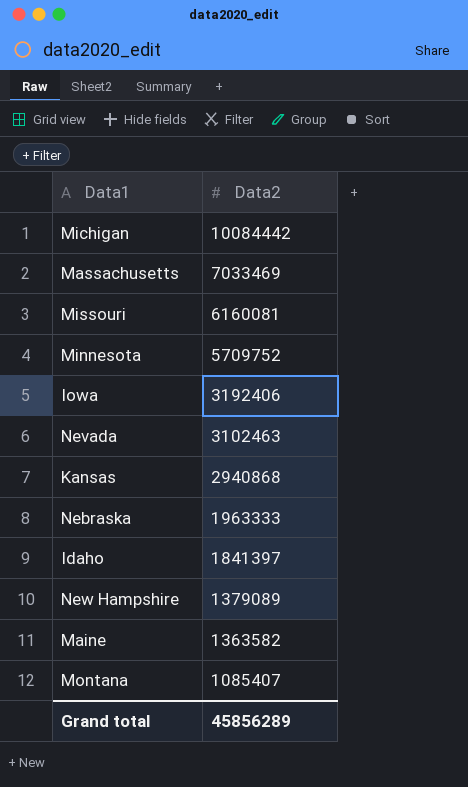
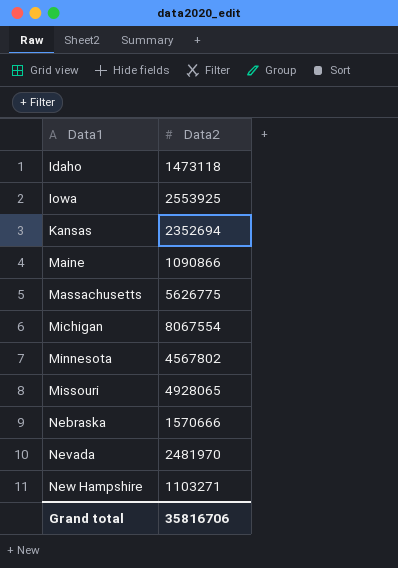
row order: Data2 descending -> Data1 ascending
row Montana: 1085407 -> none
Idaho | Data2: 1841397 -> 1473118
Iowa | Data2: 3192406 -> 2553925
Kansas | Data2: 2940868 -> 2352694
Maine | Data2: 1363582 -> 1090866
Massachusetts | Data2: 7033469 -> 5626775
Michigan | Data2: 10084442 -> 8067554
Minnesota | Data2: 5709752 -> 4567802
Missouri | Data2: 6160081 -> 4928065
Nebraska | Data2: 1963333 -> 1570666
Nevada | Data2: 3102463 -> 2481970
New Hampshire | Data2: 1379089 -> 1103271
Grand total | Data2: 45856289 -> 35816706

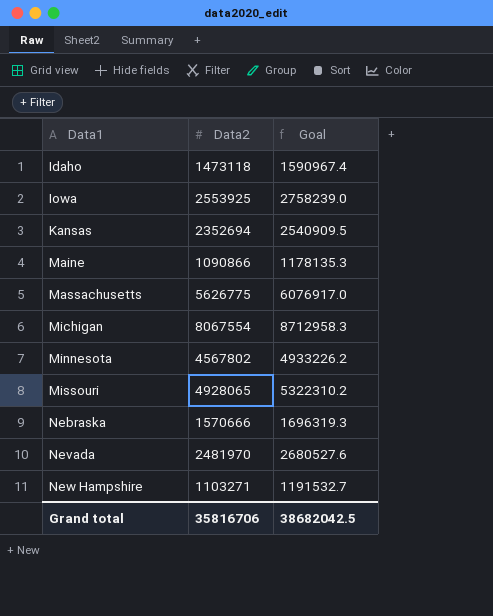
column Goal | formula: none -> [Data2] * 1.08

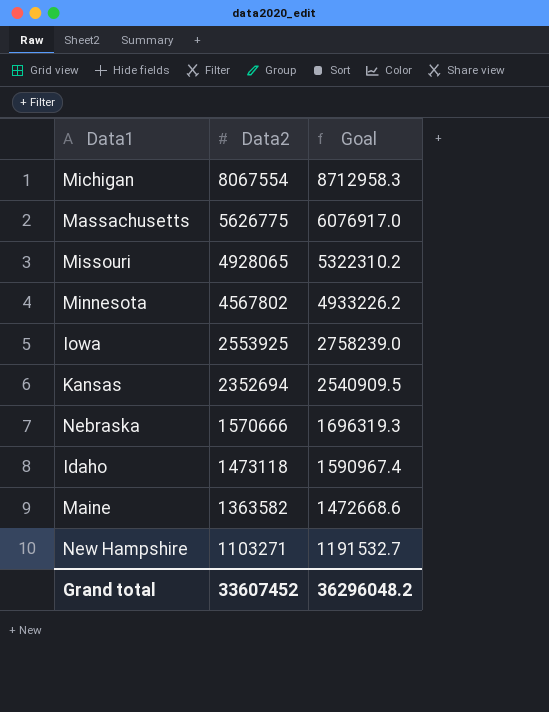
row order: Data1 ascending -> Data2 descending
row Nevada: 2481970 | 2680527.6 -> none
Maine | Data2: 1090866 -> 1363582
Maine | Goal: 1178135.3 -> 1472668.6
Grand total | Data2: 35816706 -> 33607452
Grand total | Goal: 38682042.5 -> 36296048.2

